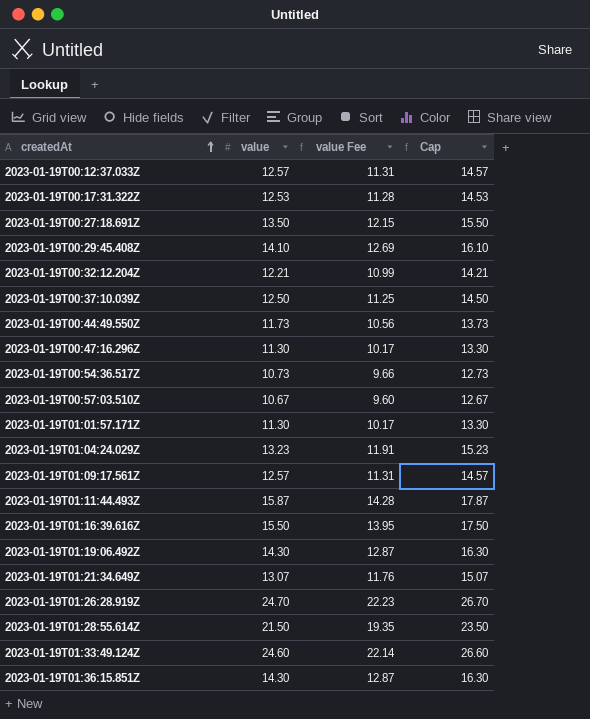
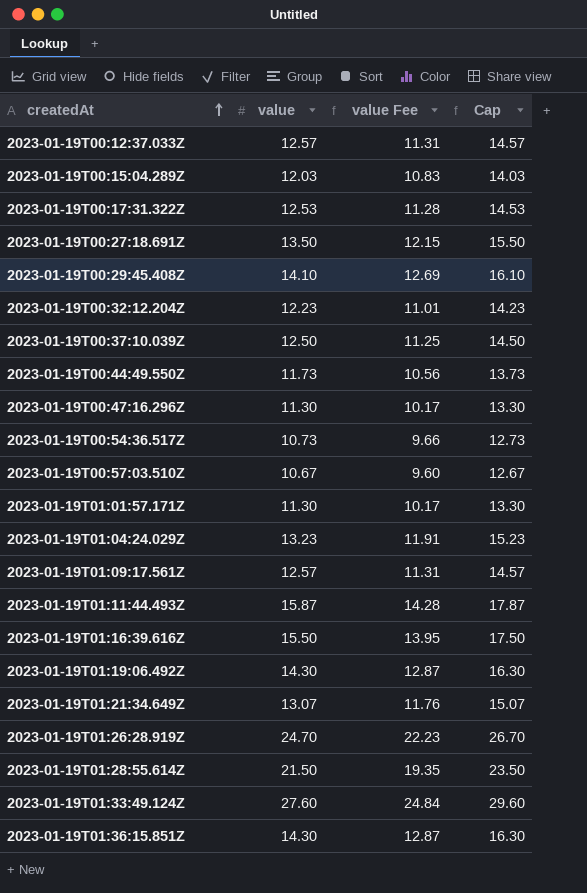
row 2023-01-19T00:15:04.289Z: none -> 12.03 | 10.83 | 14.03
2023-01-19T00:32:12.204Z | value: 12.21 -> 12.23
2023-01-19T00:32:12.204Z | value Fee: 10.99 -> 11.01
2023-01-19T00:32:12.204Z | Cap: 14.21 -> 14.23
2023-01-19T01:33:49.124Z | value: 24.60 -> 27.60
2023-01-19T01:33:49.124Z | value Fee: 22.14 -> 24.84
2023-01-19T01:33:49.124Z | Cap: 26.60 -> 29.60

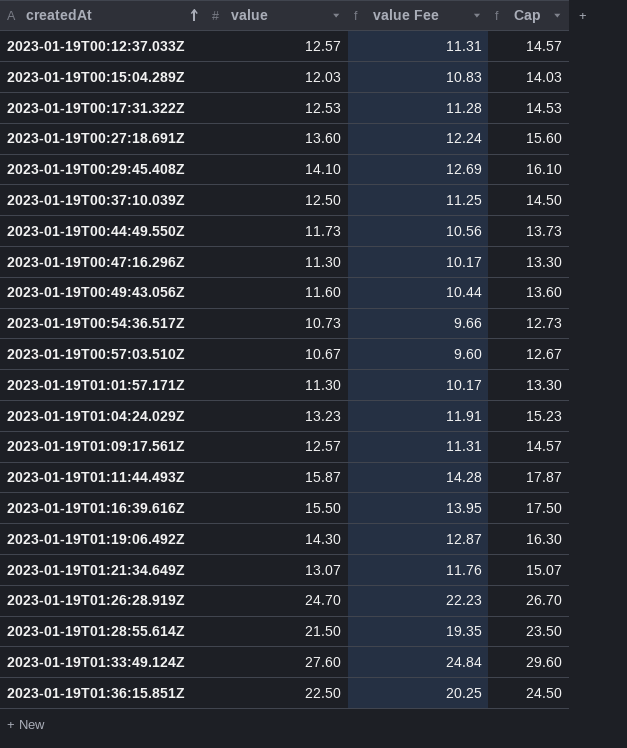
row 2023-01-19T00:32:12.204Z: 12.23 | 11.01 | 14.23 -> none
2023-01-19T00:27:18.691Z | value: 13.50 -> 13.60
2023-01-19T00:27:18.691Z | value Fee: 12.15 -> 12.24
2023-01-19T00:27:18.691Z | Cap: 15.50 -> 15.60
row 2023-01-19T00:49:43.056Z: none -> 11.60 | 10.44 | 13.60
2023-01-19T01:36:15.851Z | value: 14.30 -> 22.50
2023-01-19T01:36:15.851Z | value Fee: 12.87 -> 20.25
2023-01-19T01:36:15.851Z | Cap: 16.30 -> 24.50

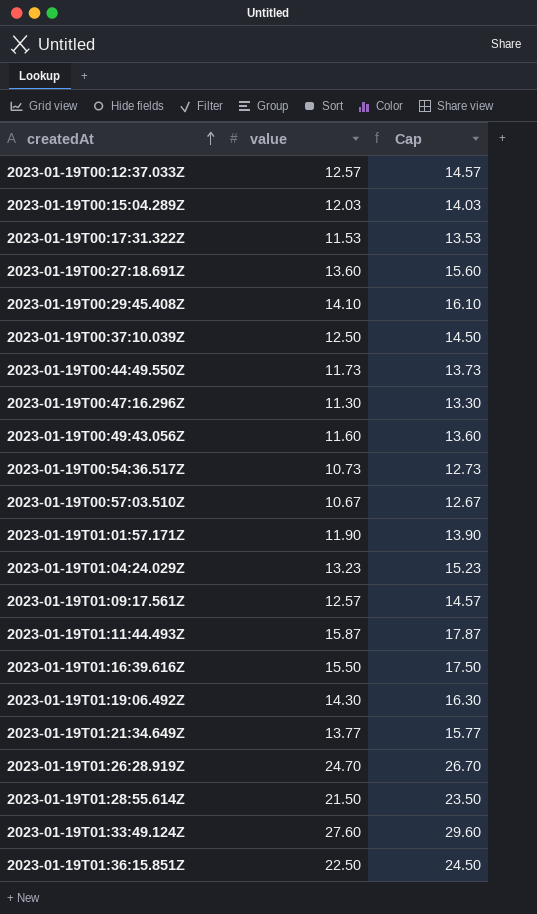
column value Fee | formula: [value] * 0.9 -> none
2023-01-19T00:17:31.322Z | value: 12.53 -> 11.53
2023-01-19T00:17:31.322Z | Cap: 14.53 -> 13.53
2023-01-19T01:01:57.171Z | value: 11.30 -> 11.90
2023-01-19T01:01:57.171Z | Cap: 13.30 -> 13.90
2023-01-19T01:21:34.649Z | value: 13.07 -> 13.77
2023-01-19T01:21:34.649Z | Cap: 15.07 -> 15.77

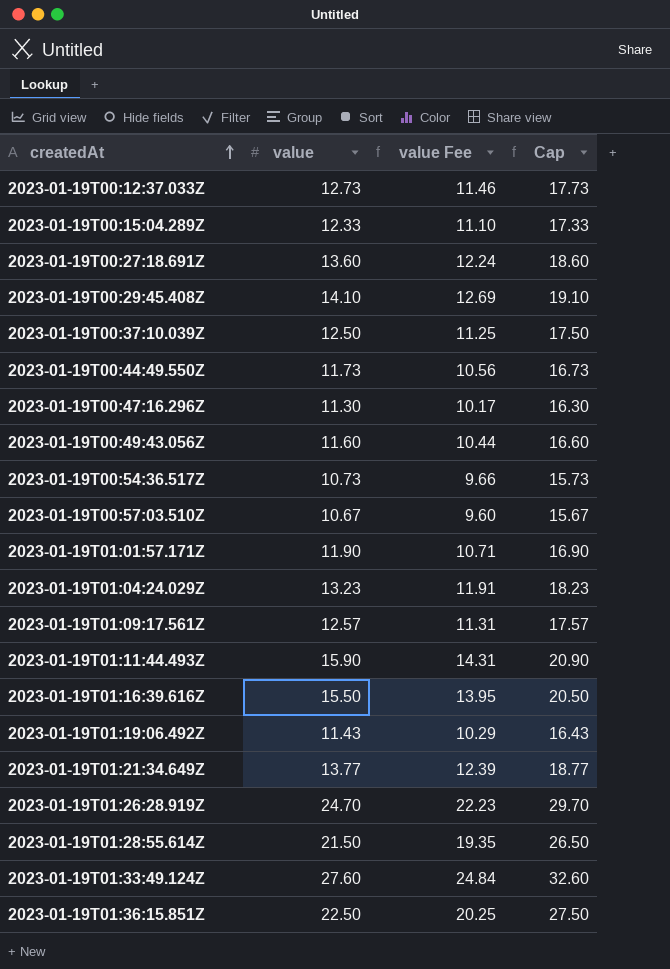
column value Fee | formula: none -> [value] * 0.9
column Cap | formula: [value] + 2 -> [value] + 5
row 2023-01-19T00:17:31.322Z: 11.53 | 13.53 -> none
2023-01-19T00:12:37.033Z | value: 12.57 -> 12.73
2023-01-19T00:15:04.289Z | value: 12.03 -> 12.33
2023-01-19T01:11:44.493Z | value: 15.87 -> 15.90
2023-01-19T01:19:06.492Z | value: 14.30 -> 11.43

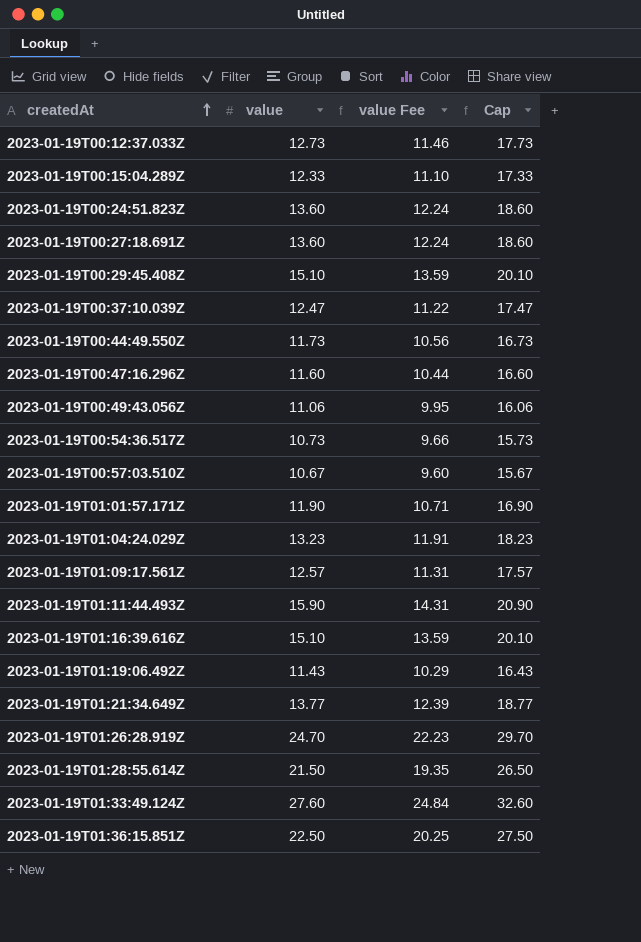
row 2023-01-19T00:24:51.823Z: none -> 13.60 | 12.24 | 18.60
2023-01-19T00:29:45.408Z | value: 14.10 -> 15.10
2023-01-19T00:29:45.408Z | value Fee: 12.69 -> 13.59
2023-01-19T00:29:45.408Z | Cap: 19.10 -> 20.10
2023-01-19T00:37:10.039Z | value: 12.50 -> 12.47
2023-01-19T00:37:10.039Z | value Fee: 11.25 -> 11.22
2023-01-19T00:37:10.039Z | Cap: 17.50 -> 17.47
2023-01-19T00:47:16.296Z | value: 11.30 -> 11.60
2023-01-19T00:47:16.296Z | value Fee: 10.17 -> 10.44
2023-01-19T00:47:16.296Z | Cap: 16.30 -> 16.60
2023-01-19T00:49:43.056Z | value: 11.60 -> 11.06
2023-01-19T00:49:43.056Z | value Fee: 10.44 -> 9.95
2023-01-19T00:49:43.056Z | Cap: 16.60 -> 16.06
2023-01-19T01:16:39.616Z | value: 15.50 -> 15.10
2023-01-19T01:16:39.616Z | value Fee: 13.95 -> 13.59
2023-01-19T01:16:39.616Z | Cap: 20.50 -> 20.10

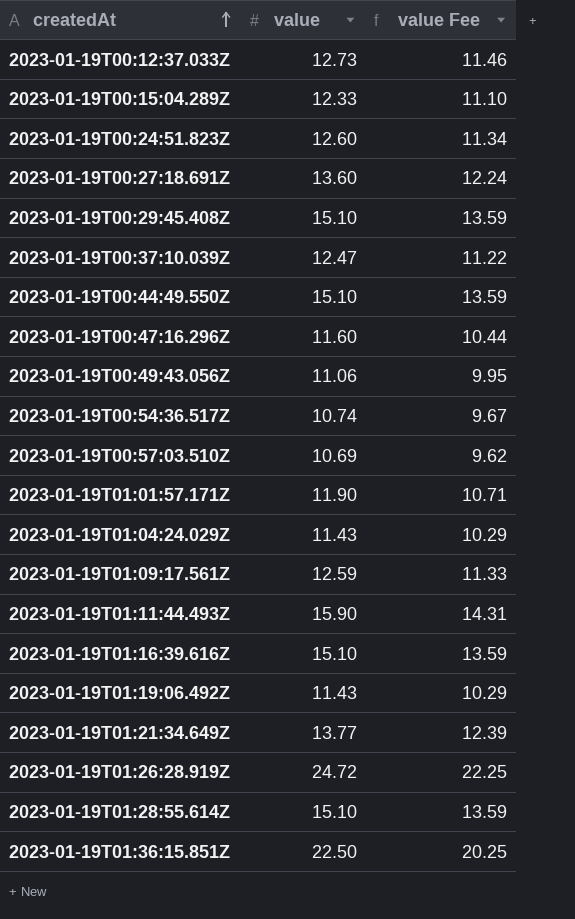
column Cap | formula: [value] + 5 -> none
row 2023-01-19T01:33:49.124Z: 27.60 | 24.84 | 32.60 -> none
2023-01-19T00:24:51.823Z | value: 13.60 -> 12.60
2023-01-19T00:24:51.823Z | value Fee: 12.24 -> 11.34
2023-01-19T00:44:49.550Z | value: 11.73 -> 15.10
2023-01-19T00:44:49.550Z | value Fee: 10.56 -> 13.59
2023-01-19T00:54:36.517Z | value: 10.73 -> 10.74
2023-01-19T00:54:36.517Z | value Fee: 9.66 -> 9.67
2023-01-19T00:57:03.510Z | value: 10.67 -> 10.69
2023-01-19T00:57:03.510Z | value Fee: 9.60 -> 9.62
2023-01-19T01:04:24.029Z | value: 13.23 -> 11.43
2023-01-19T01:04:24.029Z | value Fee: 11.91 -> 10.29
2023-01-19T01:09:17.561Z | value: 12.57 -> 12.59
2023-01-19T01:09:17.561Z | value Fee: 11.31 -> 11.33
2023-01-19T01:26:28.919Z | value: 24.70 -> 24.72
2023-01-19T01:26:28.919Z | value Fee: 22.23 -> 22.25
2023-01-19T01:28:55.614Z | value: 21.50 -> 15.10
2023-01-19T01:28:55.614Z | value Fee: 19.35 -> 13.59

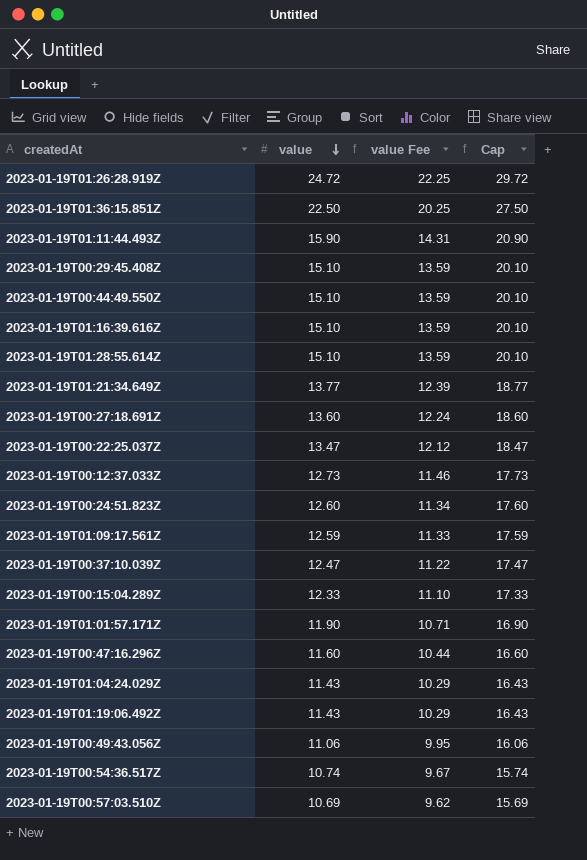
row order: createdAt ascending -> value descending
column Cap | formula: none -> [value] + 5
row 2023-01-19T00:22:25.037Z: none -> 13.47 | 12.12 | 18.47

